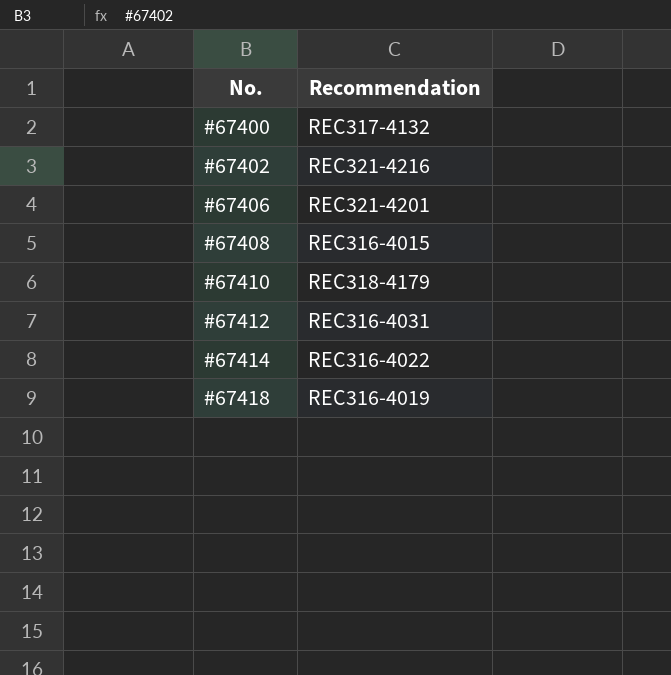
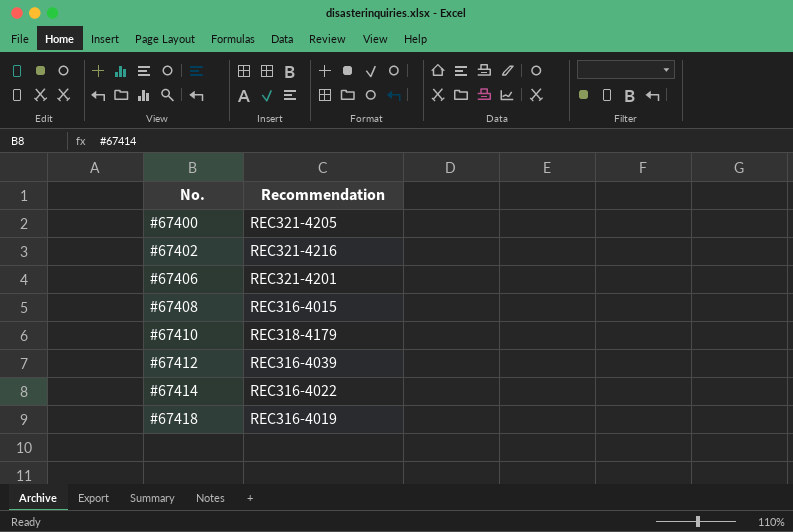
#67400 | Recommendation: REC317-4132 -> REC321-4205
#67412 | Recommendation: REC316-4031 -> REC316-4039

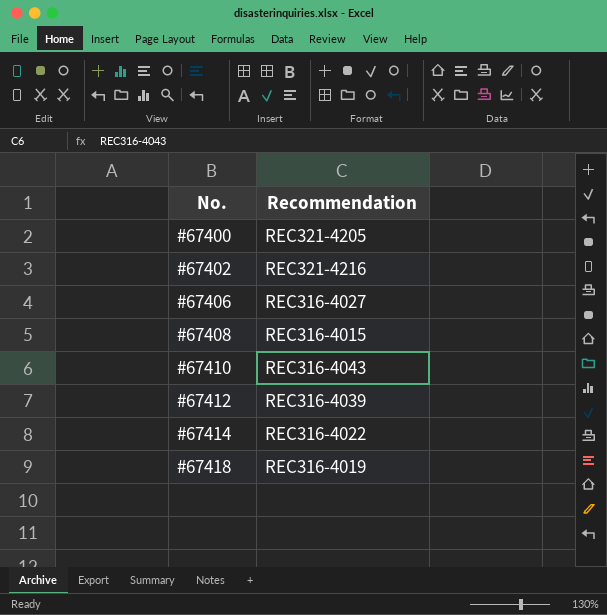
#67406 | Recommendation: REC321-4201 -> REC316-4027
#67410 | Recommendation: REC318-4179 -> REC316-4043

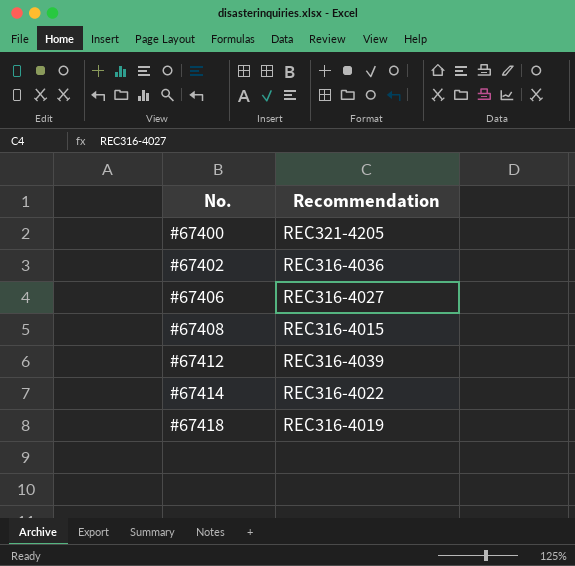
row #67410: REC316-4043 -> none
#67402 | Recommendation: REC321-4216 -> REC316-4036

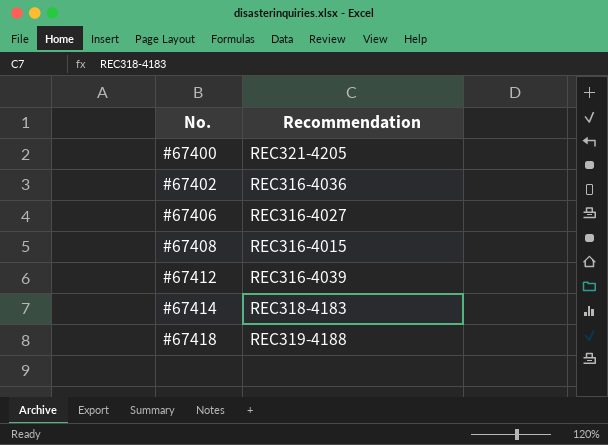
#67414 | Recommendation: REC316-4022 -> REC318-4183
#67418 | Recommendation: REC316-4019 -> REC319-4188

